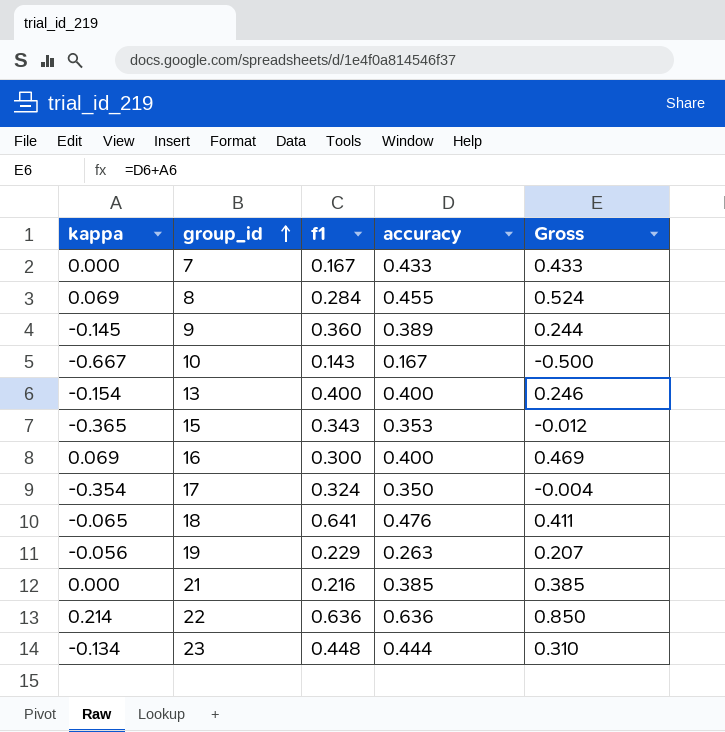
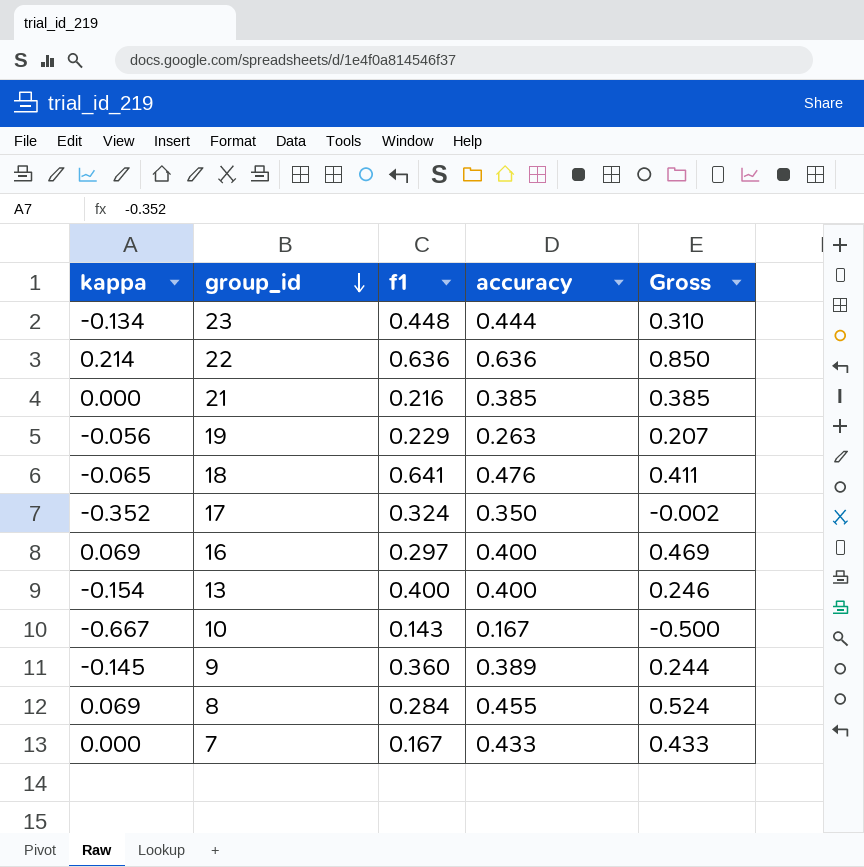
row order: group_id ascending -> group_id descending
row 15: -0.365 | 0.343 | 0.353 | -0.012 -> none
17 | kappa: -0.354 -> -0.352
17 | Gross: -0.004 -> -0.002
16 | f1: 0.300 -> 0.297

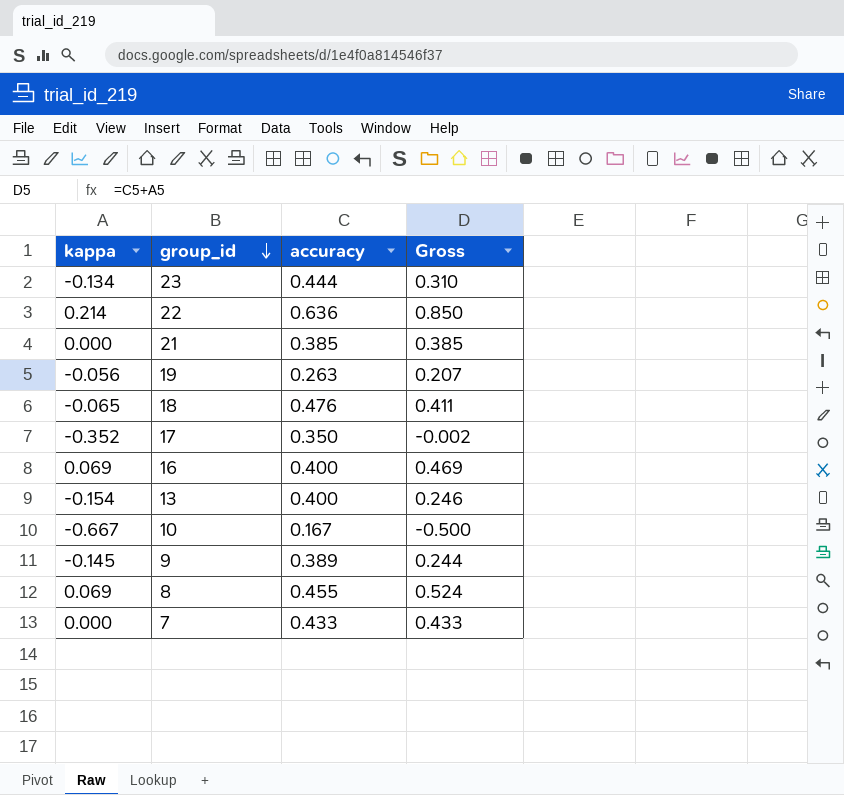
column f1 | position: 3 -> none

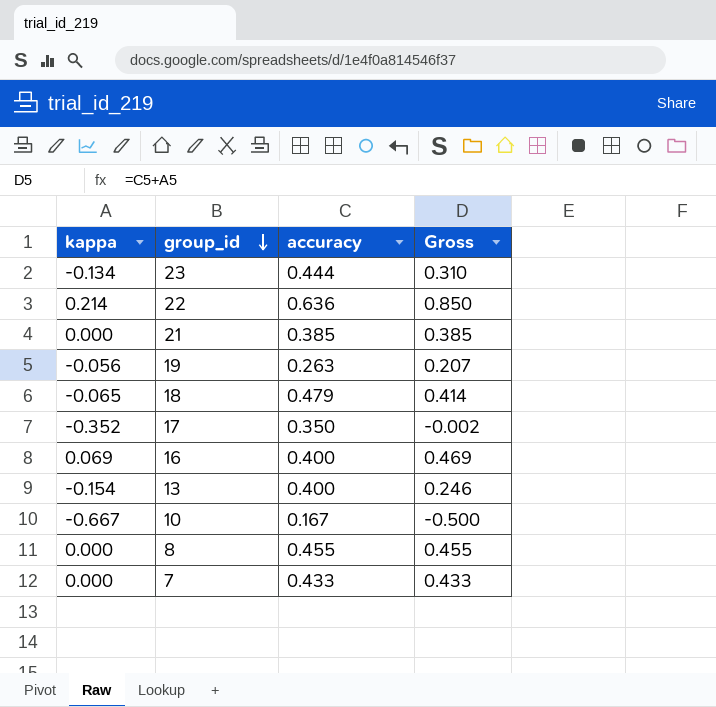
row 9: -0.145 | 0.389 | 0.244 -> none
18 | accuracy: 0.476 -> 0.479
18 | Gross: 0.411 -> 0.414
8 | kappa: 0.069 -> 0.000
8 | Gross: 0.524 -> 0.455

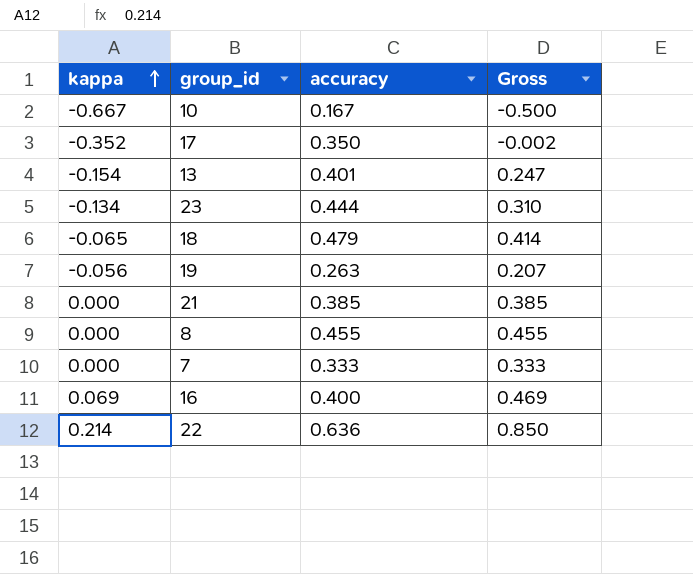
row order: group_id descending -> kappa ascending
13 | accuracy: 0.400 -> 0.401
13 | Gross: 0.246 -> 0.247
7 | accuracy: 0.433 -> 0.333
7 | Gross: 0.433 -> 0.333

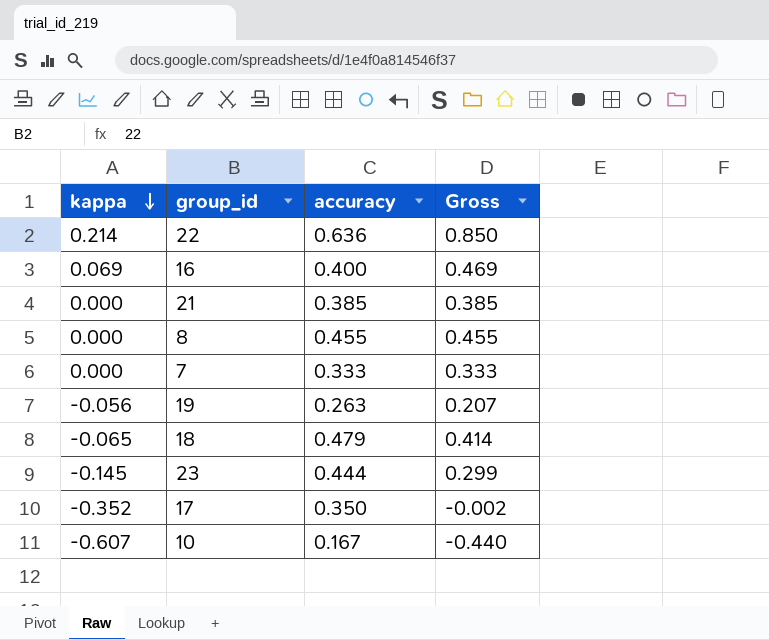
row order: kappa ascending -> kappa descending
row 13: -0.154 | 0.401 | 0.247 -> none
23 | kappa: -0.134 -> -0.145
23 | Gross: 0.310 -> 0.299
10 | kappa: -0.667 -> -0.607
10 | Gross: -0.500 -> -0.440

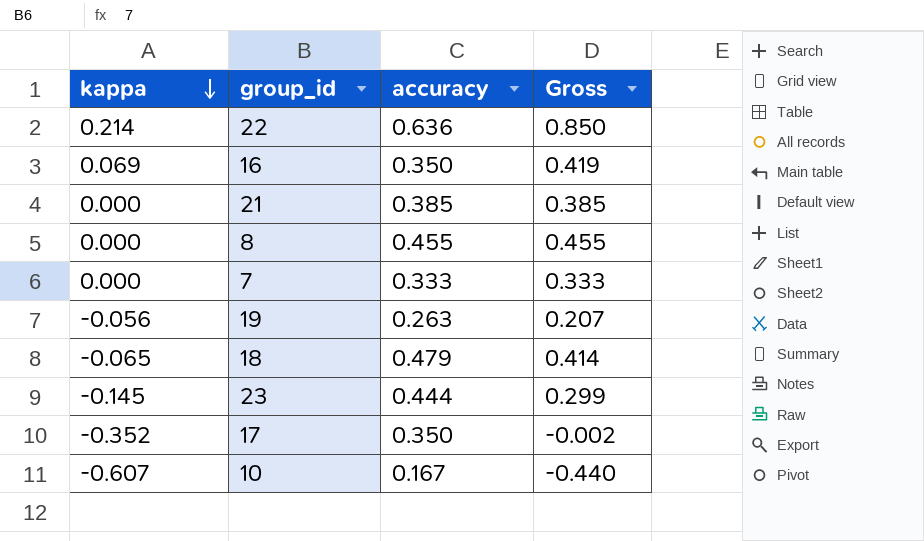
16 | accuracy: 0.400 -> 0.350
16 | Gross: 0.469 -> 0.419

